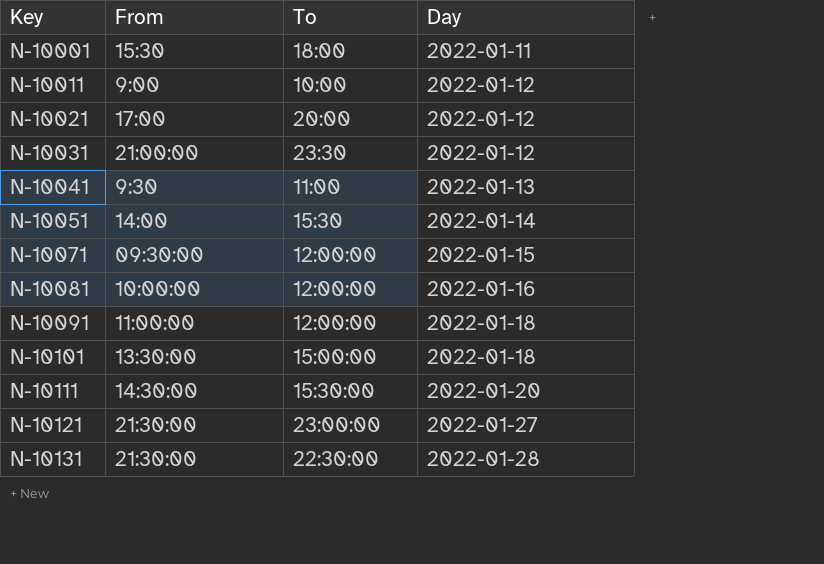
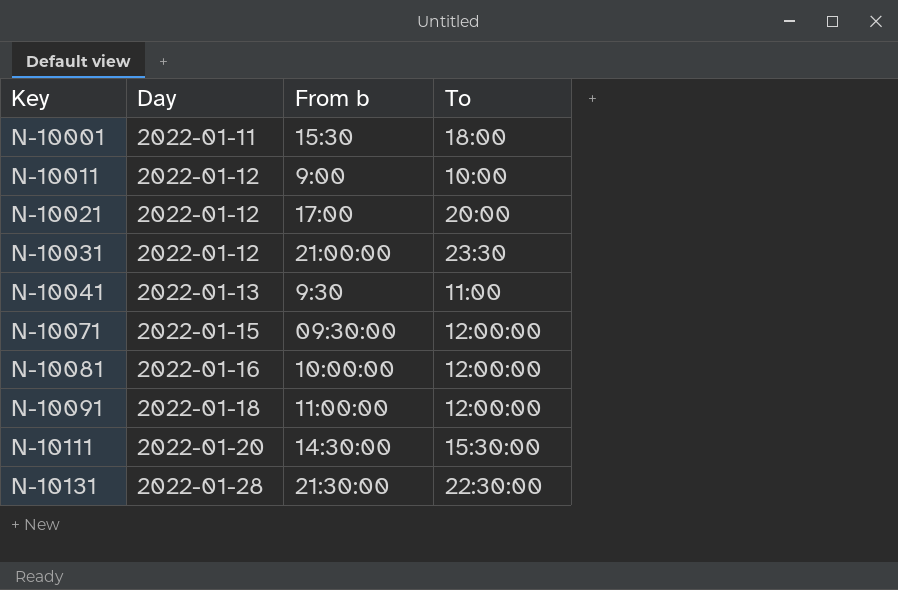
column Day | position: 4 -> 2
column name: From -> From b
row N-10051: 14:00 | 15:30 | 2022-01-14 -> none
row N-10101: 13:30:00 | 15:00:00 | 2022-01-18 -> none
row N-10121: 21:30:00 | 23:00:00 | 2022-01-27 -> none

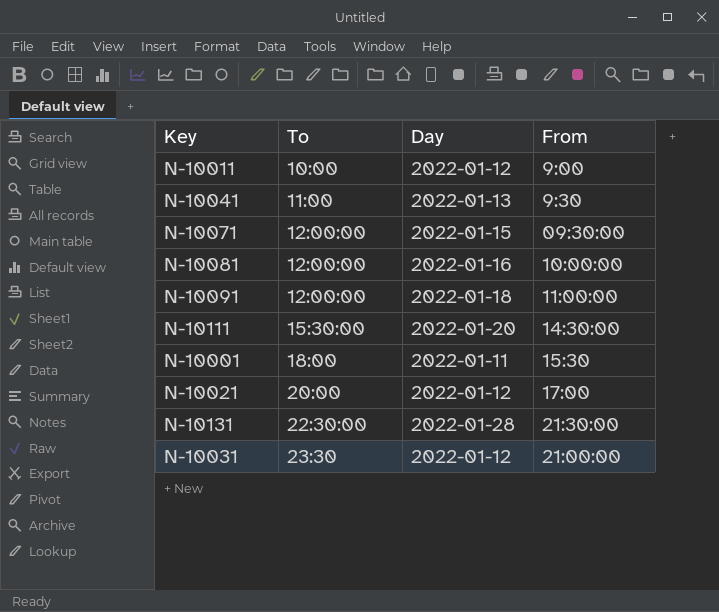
row order: Key ascending -> To ascending
column To | position: 4 -> 2
column name: From b -> From

